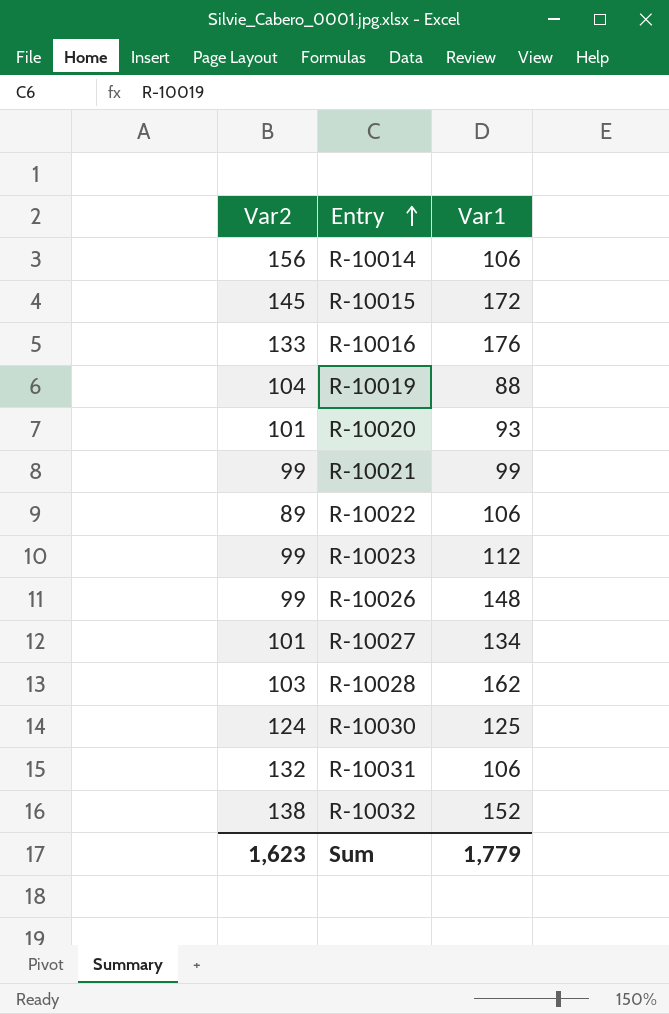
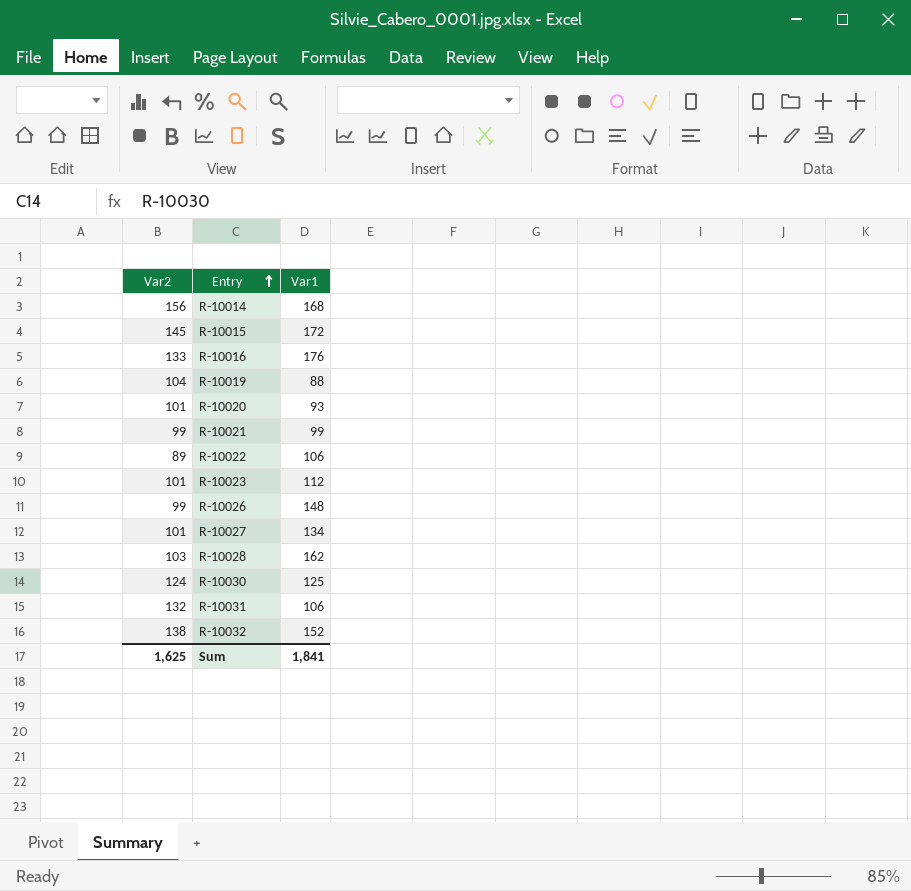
R-10014 | Var1: 106 -> 168
R-10023 | Var2: 99 -> 101
Sum | Var2: 1,623 -> 1,625
Sum | Var1: 1,779 -> 1,841

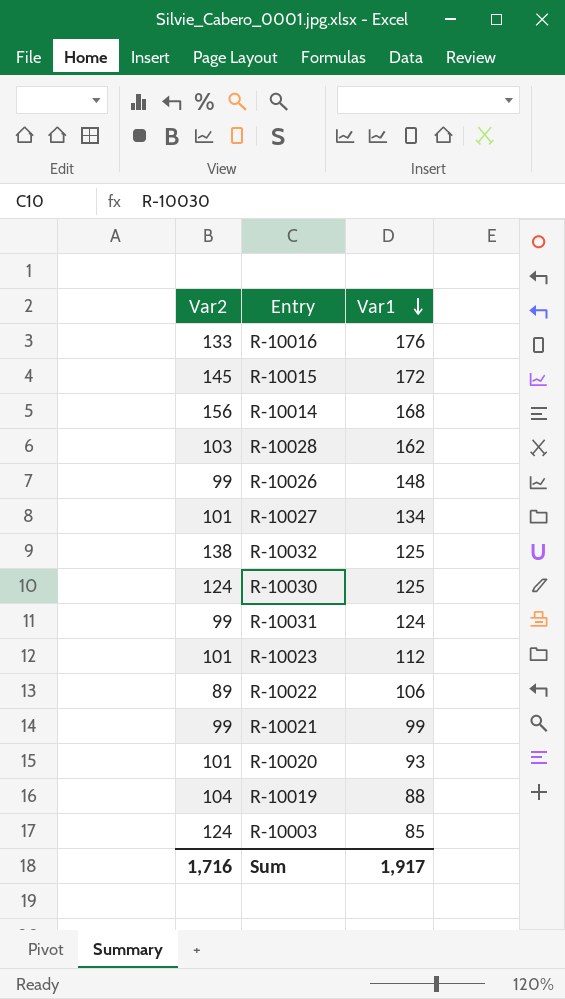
row order: Entry ascending -> Var1 descending
R-10032 | Var1: 152 -> 125
R-10031 | Var2: 132 -> 99
R-10031 | Var1: 106 -> 124
row R-10003: none -> 124 | 85
Sum | Var2: 1,625 -> 1,716
Sum | Var1: 1,841 -> 1,917

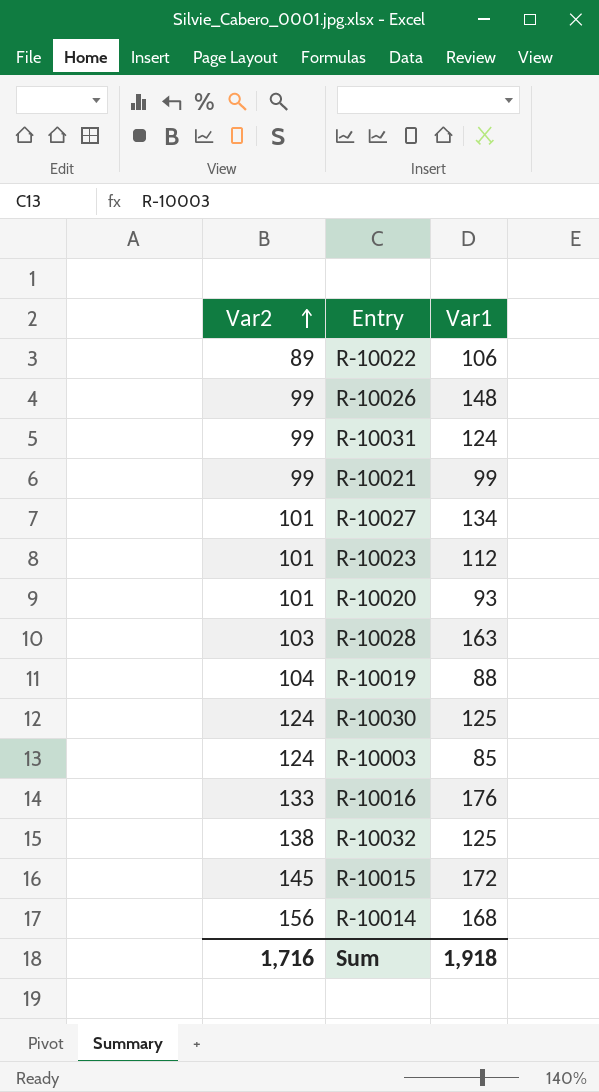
row order: Var1 descending -> Var2 ascending
R-10028 | Var1: 162 -> 163
Sum | Var1: 1,917 -> 1,918

